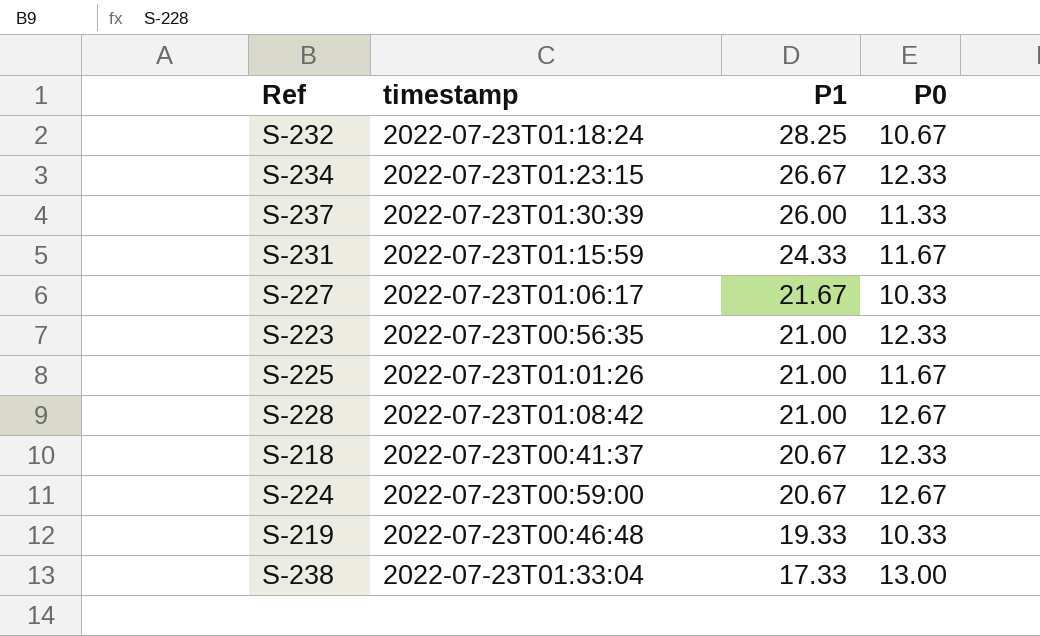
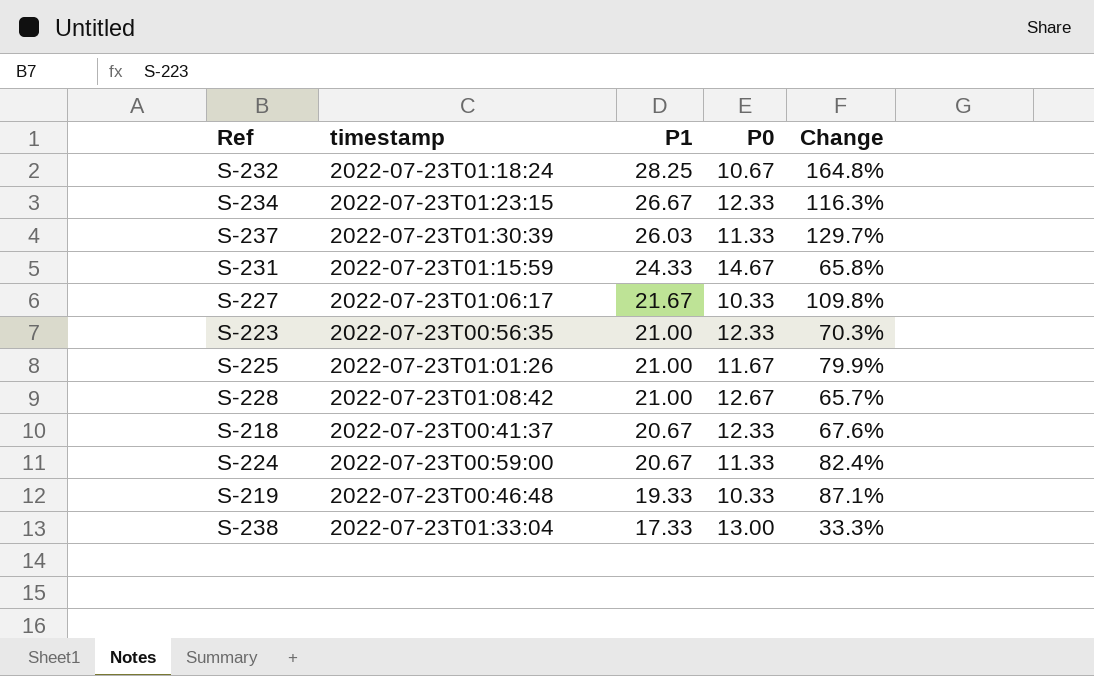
column Change | formula: none -> ([P1] - [P0]) / [P0]
S-237 | P1: 26.00 -> 26.03
S-231 | P0: 11.67 -> 14.67
S-224 | P0: 12.67 -> 11.33

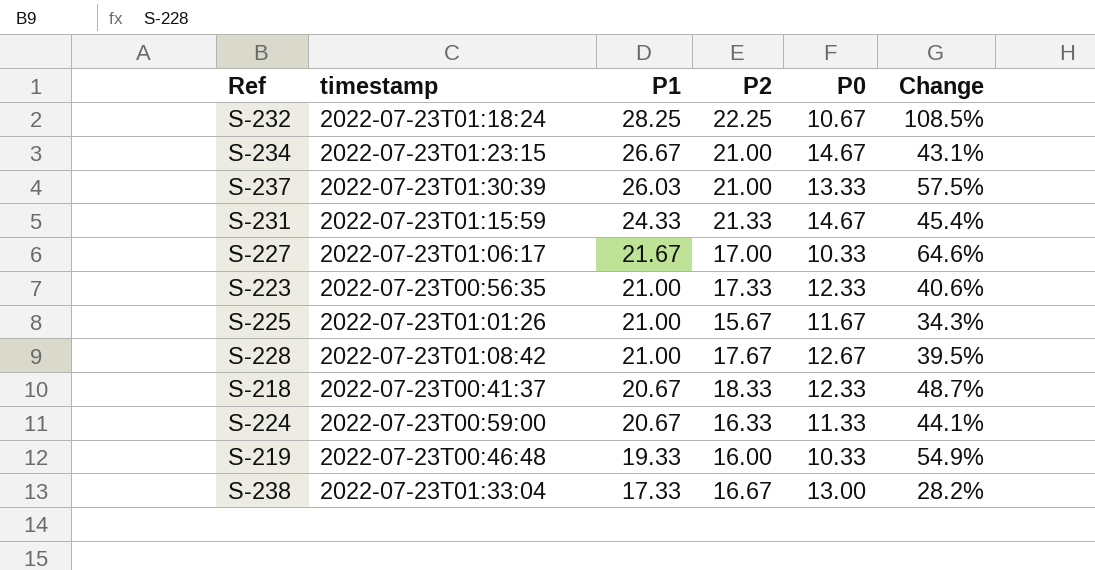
column P2 | position: none -> 4
column Change | formula: ([P1] - [P0]) / [P0] -> ([P2] - [P0]) / [P0]
S-234 | P0: 12.33 -> 14.67
S-237 | P0: 11.33 -> 13.33

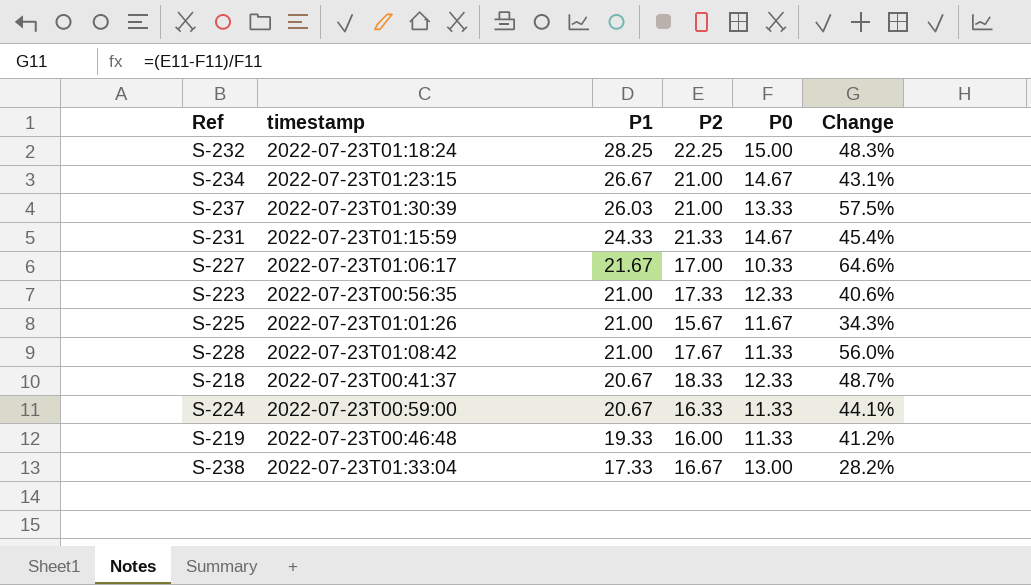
S-232 | P0: 10.67 -> 15.00
S-232 | Change: 108.5% -> 48.3%
S-228 | P0: 12.67 -> 11.33
S-228 | Change: 39.5% -> 56.0%
S-219 | P0: 10.33 -> 11.33
S-219 | Change: 54.9% -> 41.2%

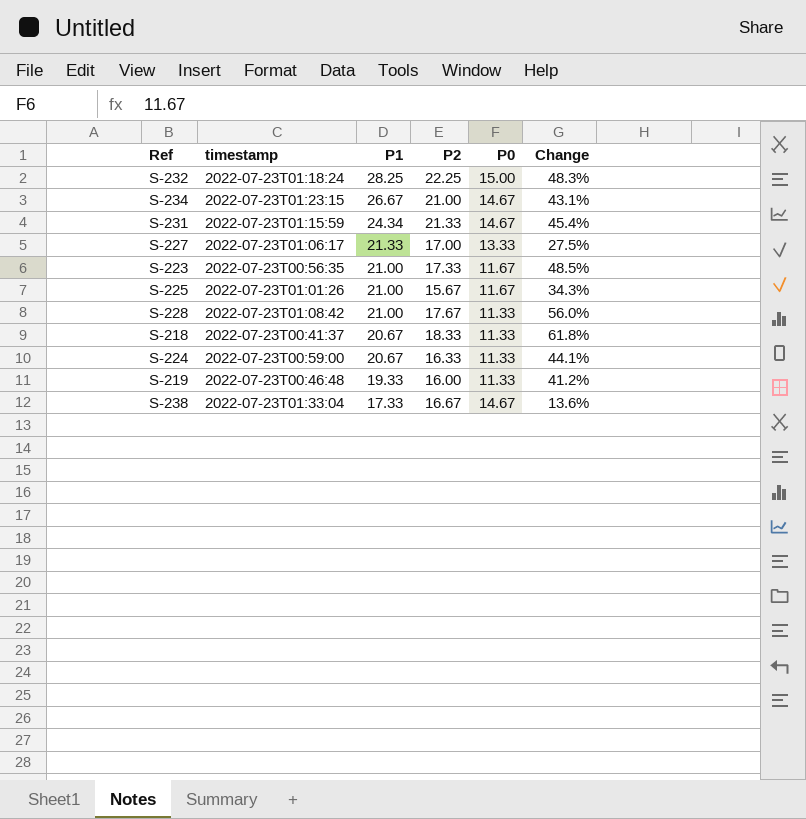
row S-237: 2022-07-23T01:30:39 | 26.03 | 21.00 | 13.33 | 57.5% -> none
S-231 | P1: 24.33 -> 24.34
S-227 | P1: 21.67 -> 21.33
S-227 | P0: 10.33 -> 13.33
S-227 | Change: 64.6% -> 27.5%
S-223 | P0: 12.33 -> 11.67
S-223 | Change: 40.6% -> 48.5%
S-218 | P0: 12.33 -> 11.33
S-218 | Change: 48.7% -> 61.8%
S-238 | P0: 13.00 -> 14.67
S-238 | Change: 28.2% -> 13.6%

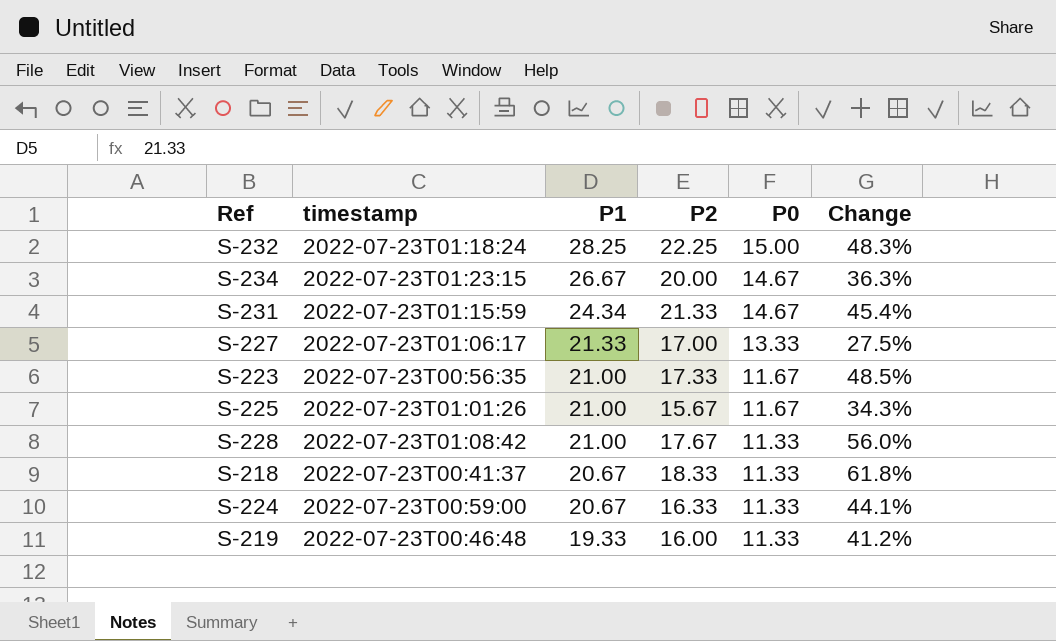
row S-238: 2022-07-23T01:33:04 | 17.33 | 16.67 | 14.67 | 13.6% -> none
S-234 | P2: 21.00 -> 20.00
S-234 | Change: 43.1% -> 36.3%

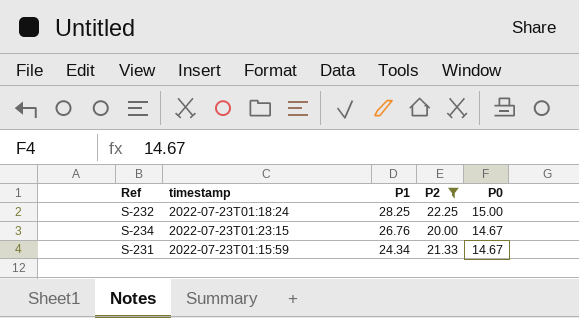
filter: none -> P2 >= 20.00
column Change | formula: ([P2] - [P0]) / [P0] -> none
S-234 | P1: 26.67 -> 26.76

